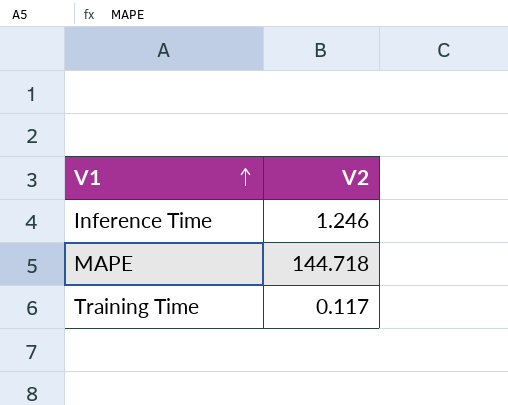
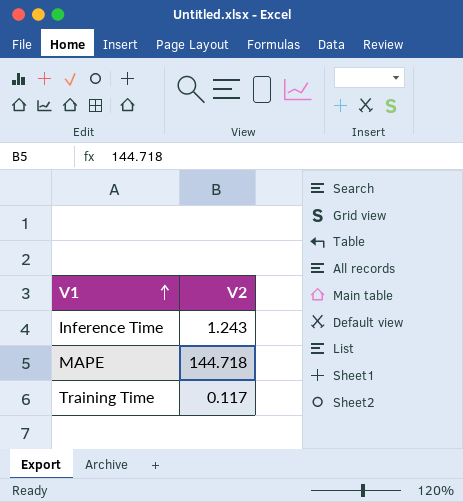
Inference Time | V2: 1.246 -> 1.243

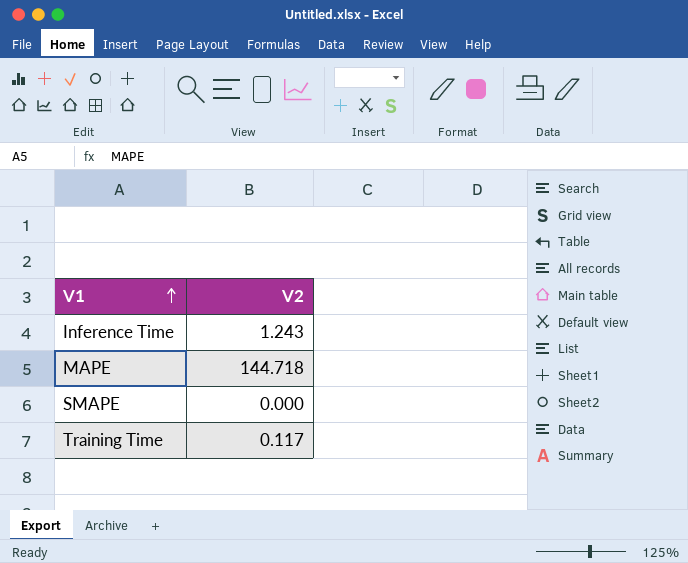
row SMAPE: none -> 0.000

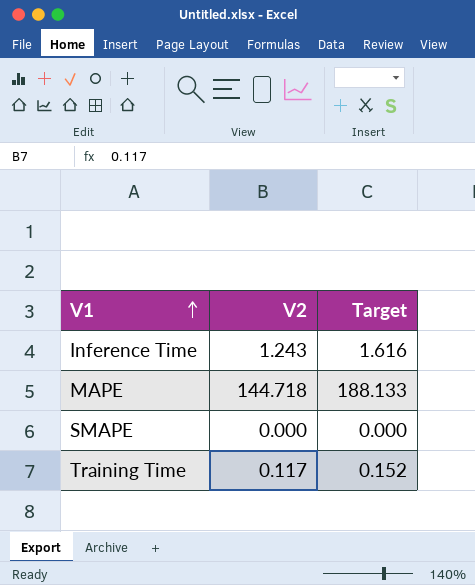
column Target | formula: none -> [V2] * 1.3

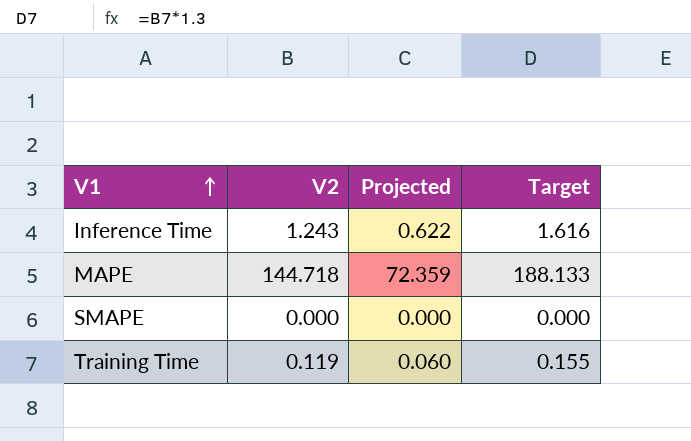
column Projected | formula: none -> [V2] * 0.5
Training Time | V2: 0.117 -> 0.119
Training Time | Target: 0.152 -> 0.155

